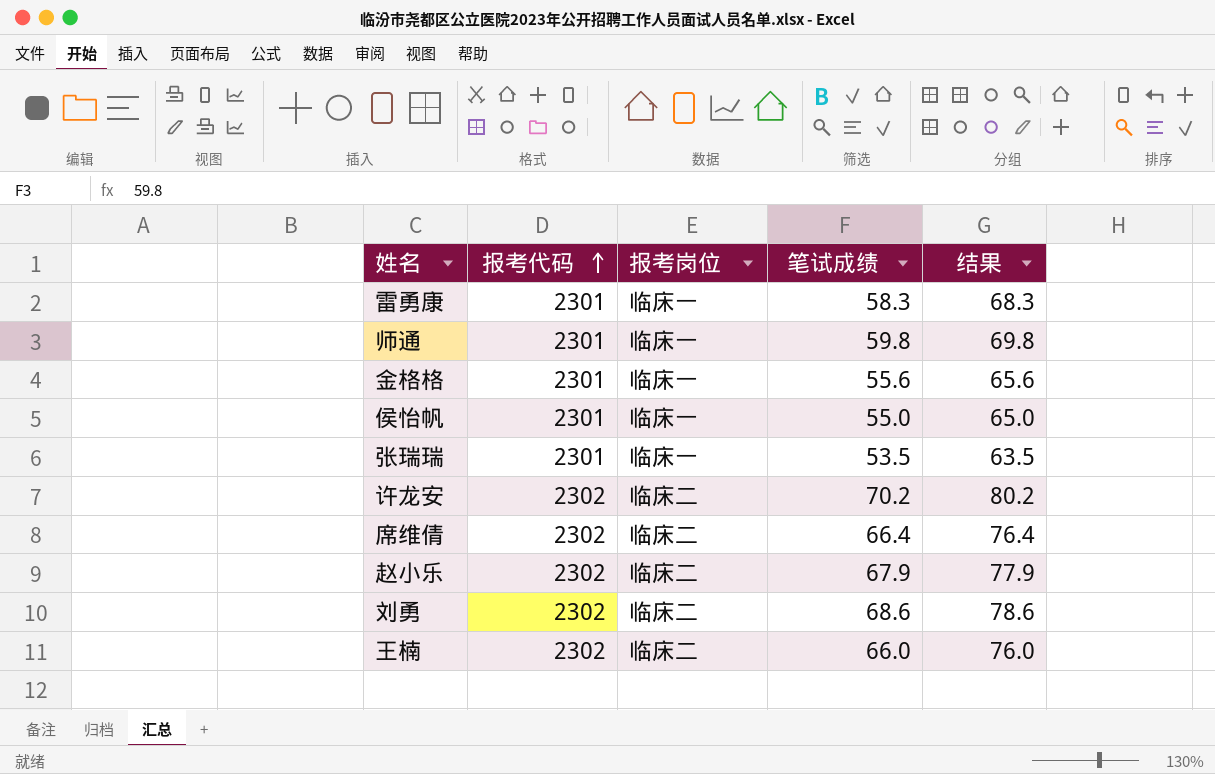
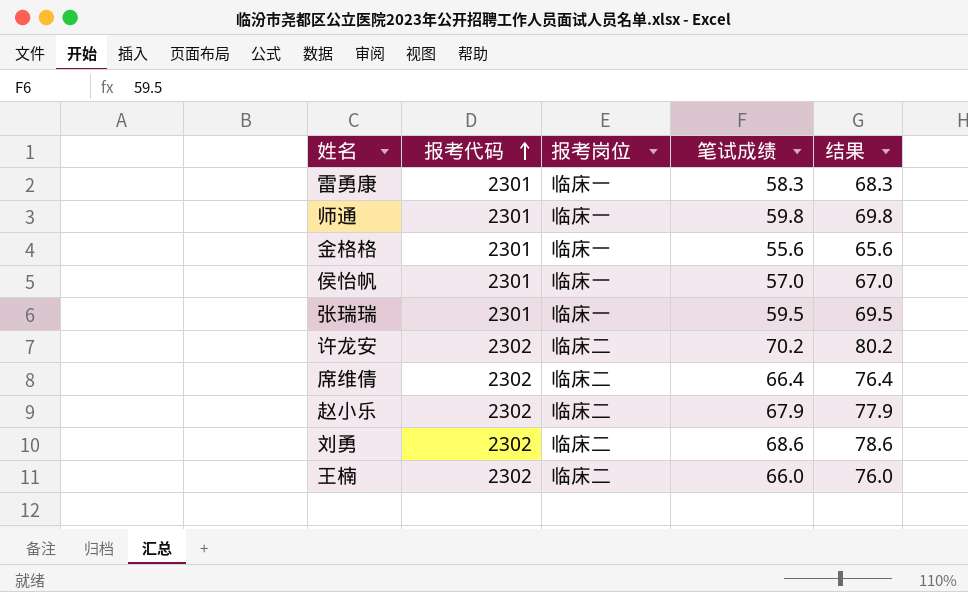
侯怡帆 | 笔试成绩: 55.0 -> 57.0
侯怡帆 | 结果: 65.0 -> 67.0
张瑞瑞 | 笔试成绩: 53.5 -> 59.5
张瑞瑞 | 结果: 63.5 -> 69.5

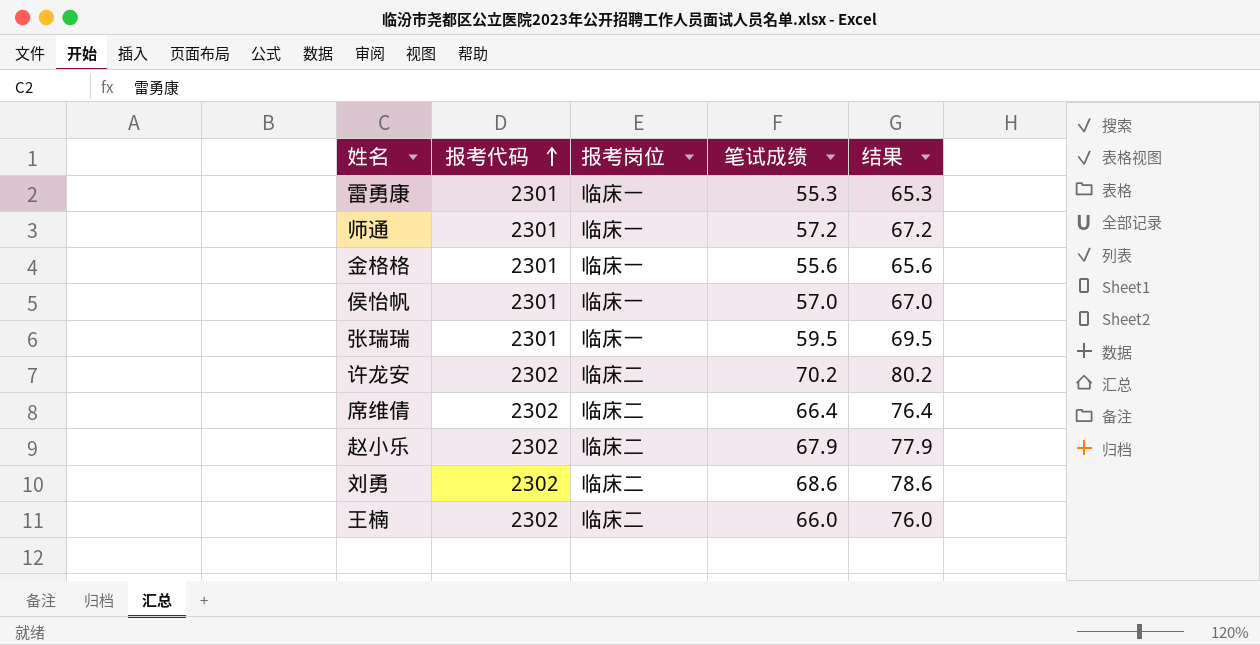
雷勇康 | 笔试成绩: 58.3 -> 55.3
雷勇康 | 结果: 68.3 -> 65.3
师通 | 笔试成绩: 59.8 -> 57.2
师通 | 结果: 69.8 -> 67.2

